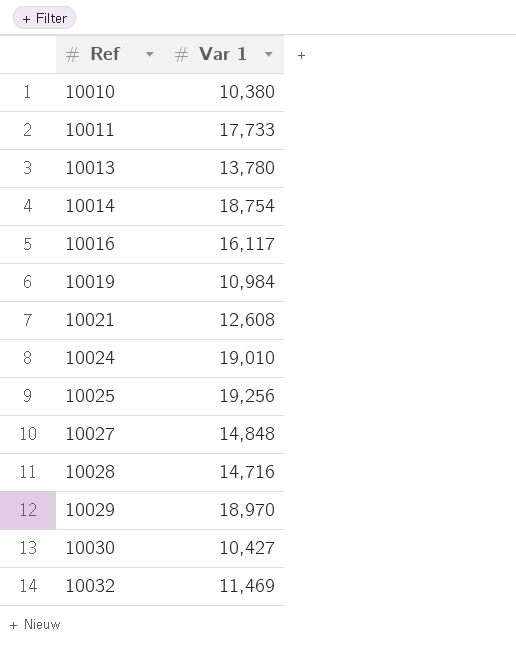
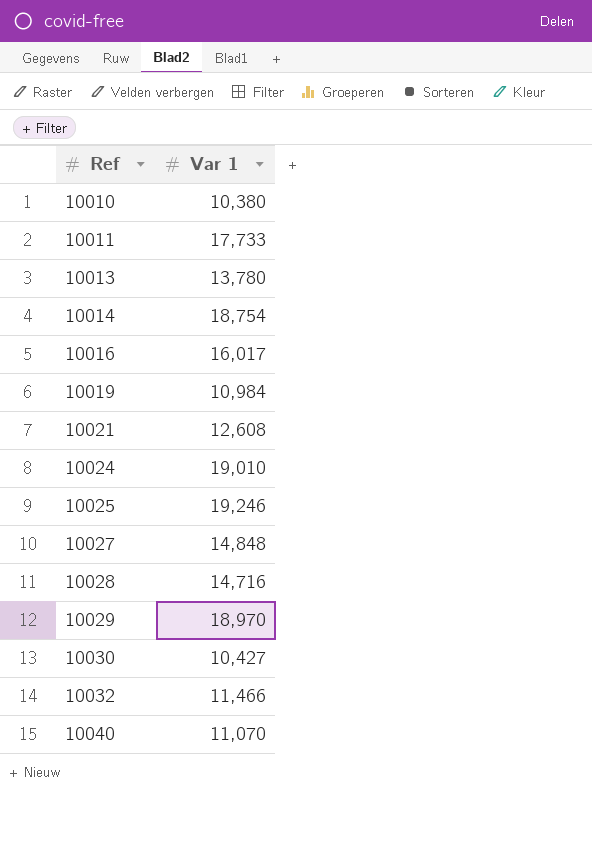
10016 | Var 1: 16,117 -> 16,017
10025 | Var 1: 19,256 -> 19,246
10032 | Var 1: 11,469 -> 11,466
row 10040: none -> 11,070

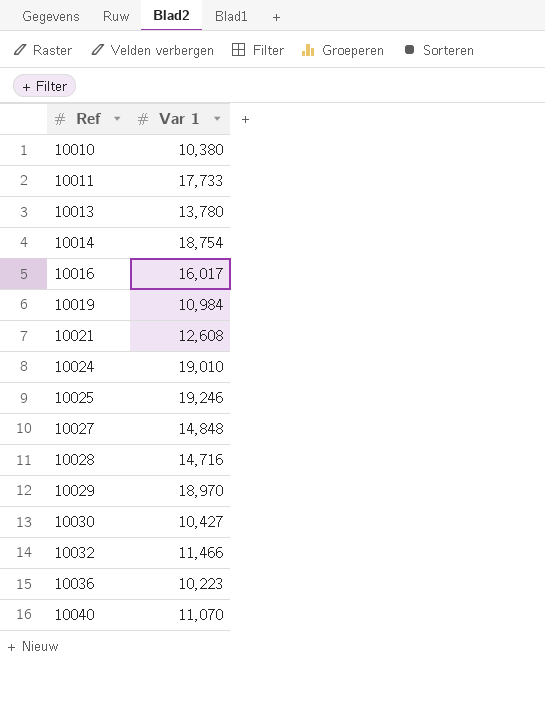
row 10036: none -> 10,223

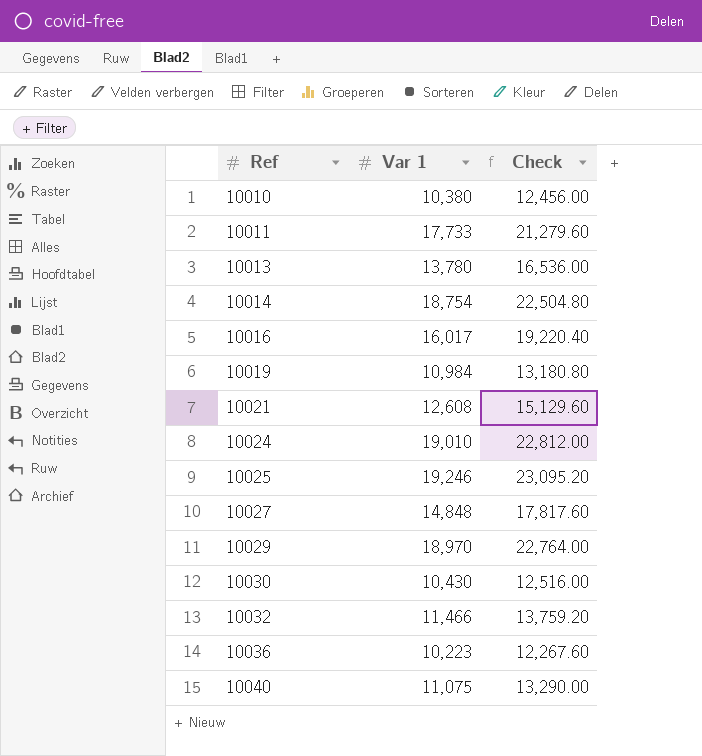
column Check | formula: none -> [Var 1] * 1.2
row 10028: 14,716 -> none
10030 | Var 1: 10,427 -> 10,430
10040 | Var 1: 11,070 -> 11,075

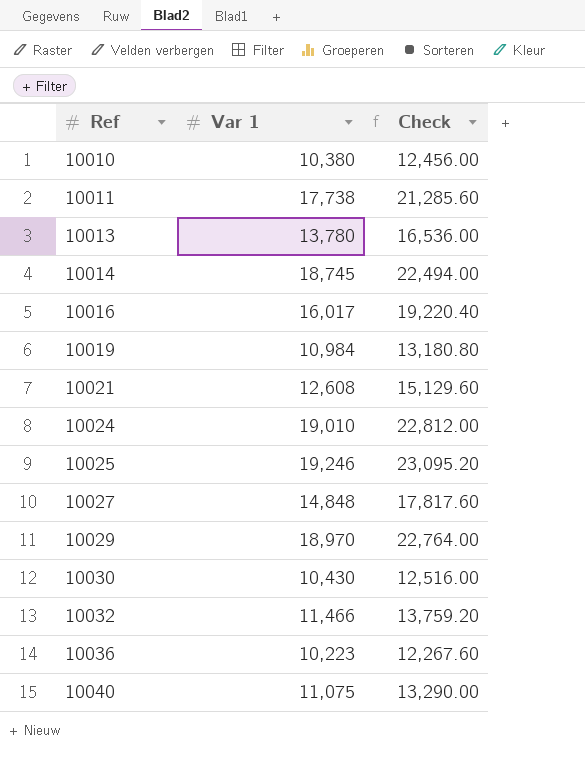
10011 | Var 1: 17,733 -> 17,738
10011 | Check: 21,279.60 -> 21,285.60
10014 | Var 1: 18,754 -> 18,745
10014 | Check: 22,504.80 -> 22,494.00

